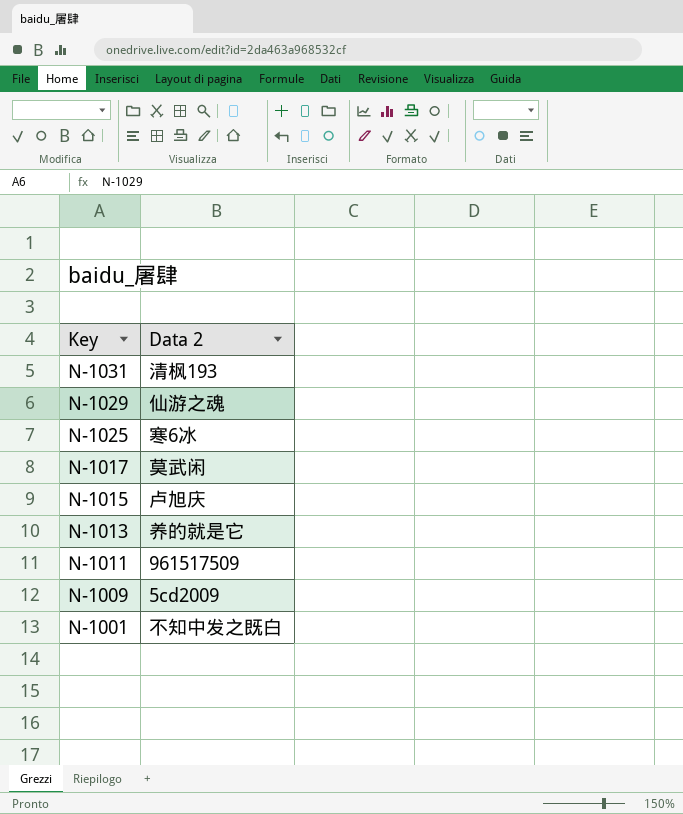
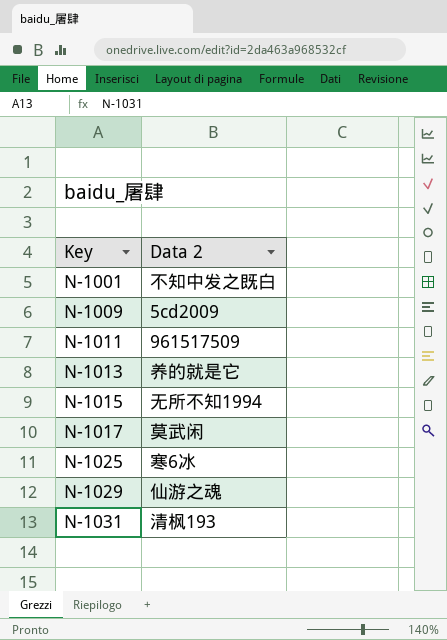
row order: Key descending -> Key ascending
N-1015 | Data 2: 卢旭庆 -> 无所不知1994

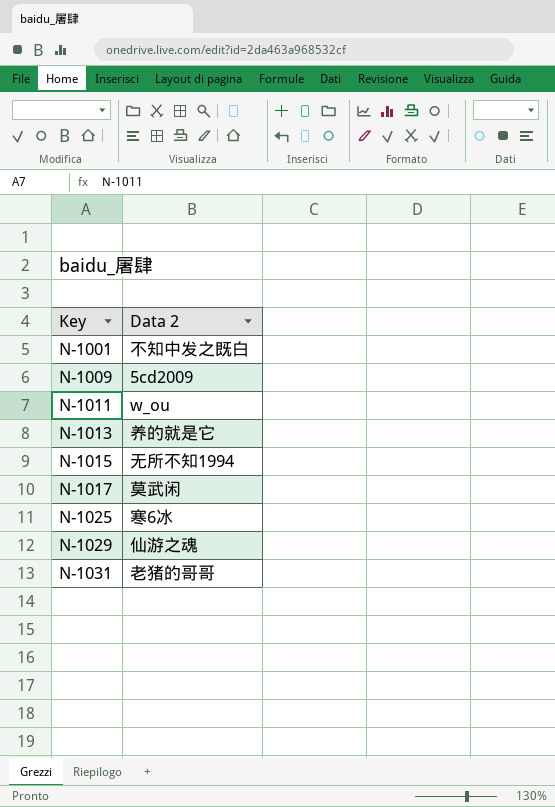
N-1011 | Data 2: 961517509 -> w_ou
N-1031 | Data 2: 清枫193 -> 老猪的哥哥

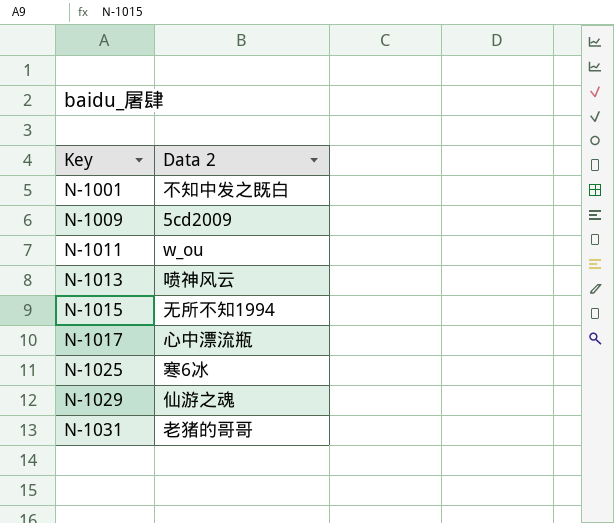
N-1013 | Data 2: 养的就是它 -> 喷神风云
N-1017 | Data 2: 莫武闲 -> 心中漂流瓶

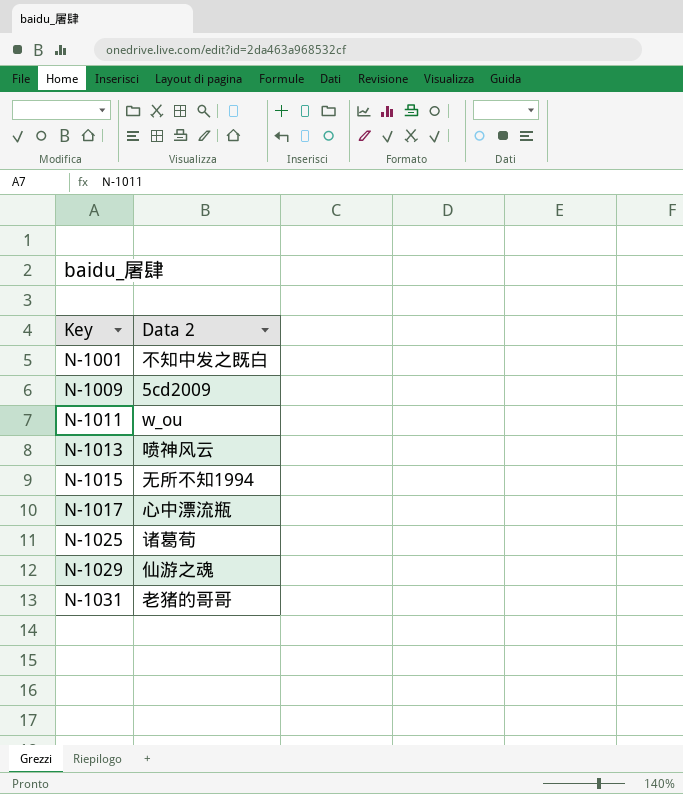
N-1025 | Data 2: 寒6冰 -> 诸葛荀

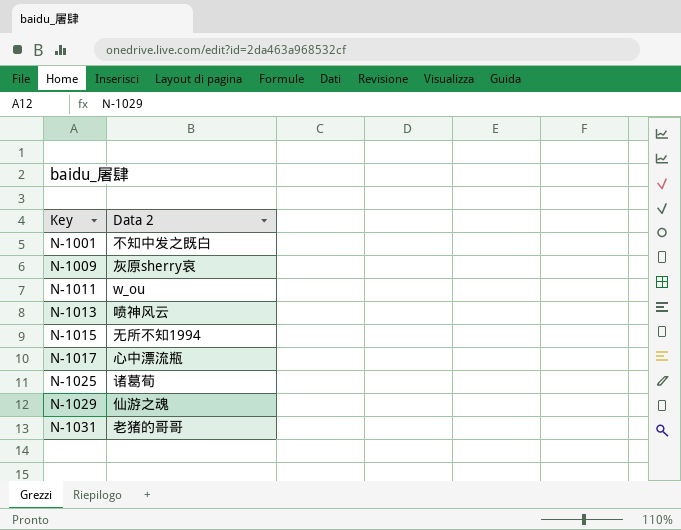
N-1009 | Data 2: 5cd2009 -> 灰原sherry哀

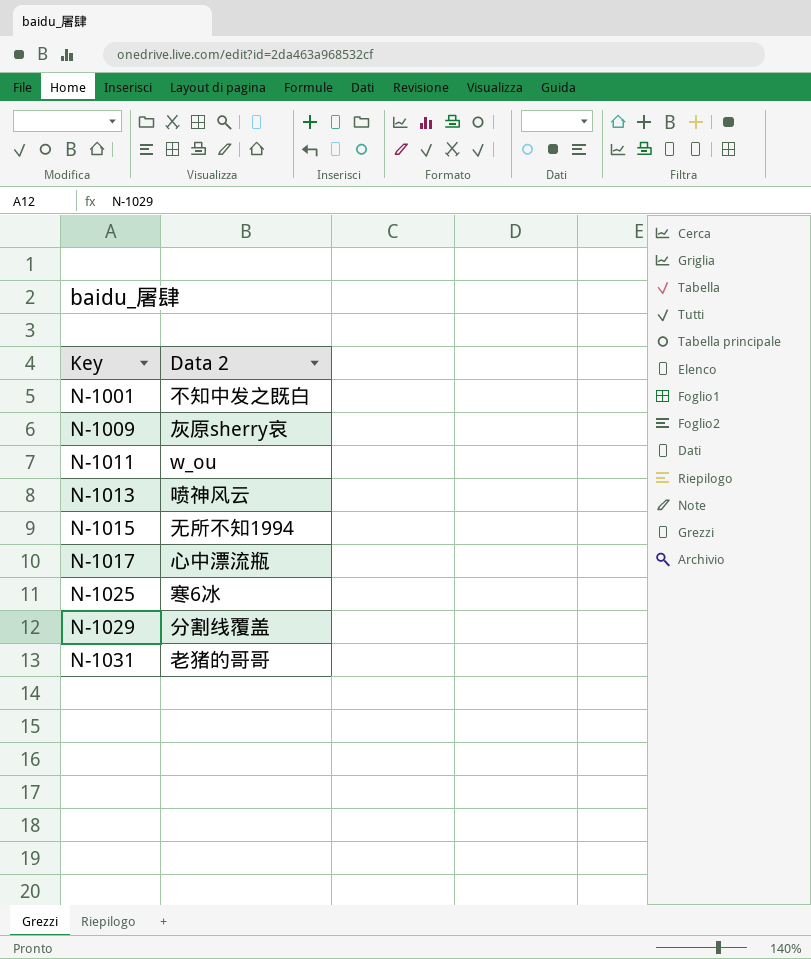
N-1025 | Data 2: 诸葛荀 -> 寒6冰
N-1029 | Data 2: 仙游之魂 -> 分割线覆盖

